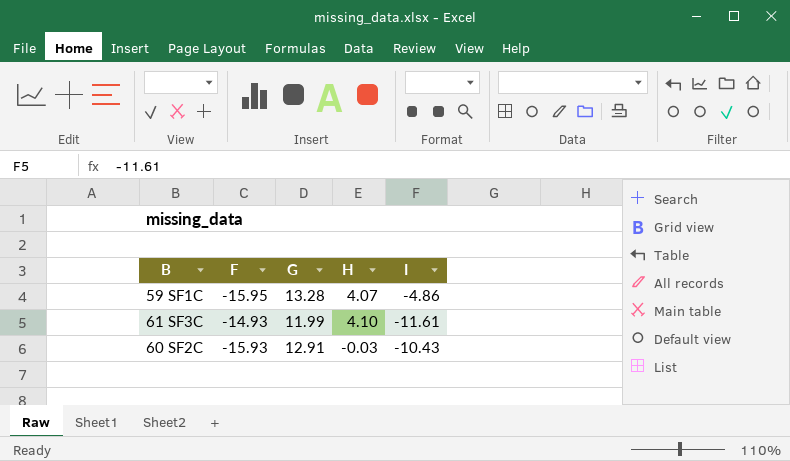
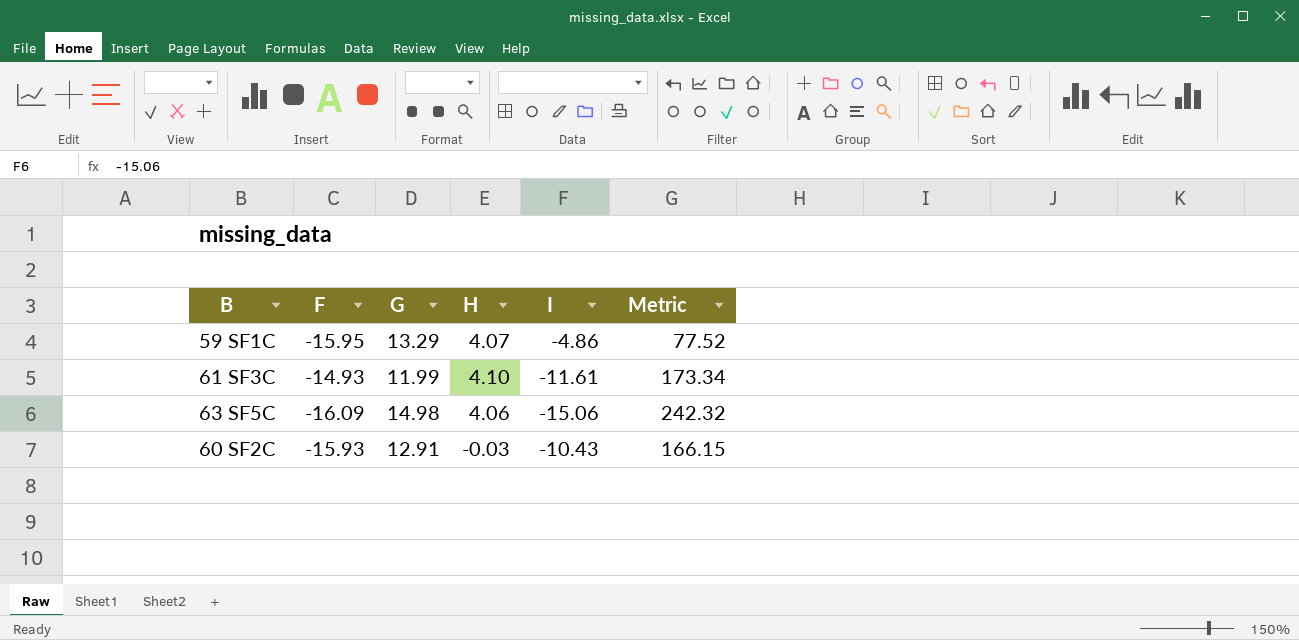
column Metric | formula: none -> [F] * [I]
59 SF1C | G: 13.28 -> 13.29
row 63 SF5C: none -> -16.09 | 14.98 | 4.06 | -15.06 | 242.32

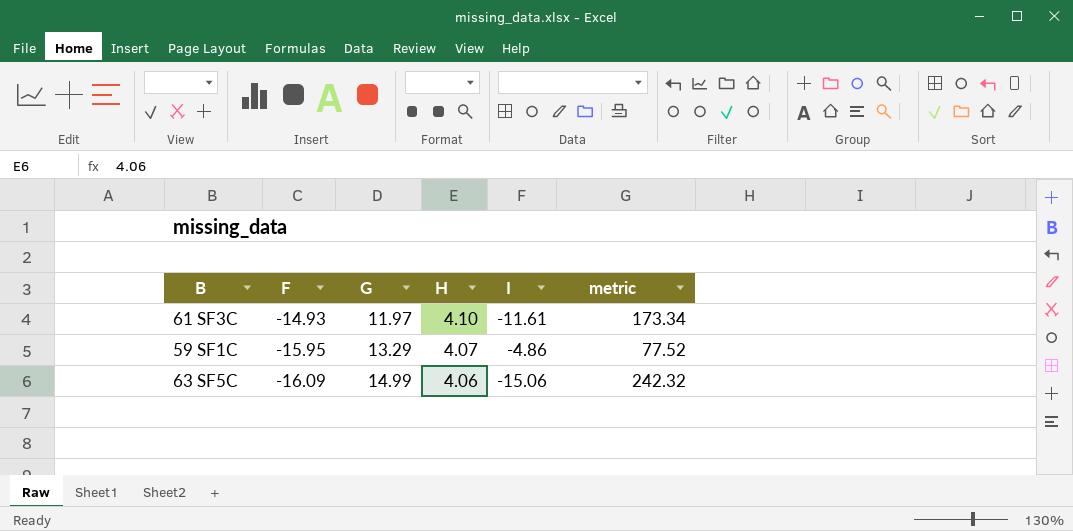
row order: none -> F descending
column name: Metric -> metric
row 60 SF2C: -15.93 | 12.91 | -0.03 | -10.43 | 166.15 -> none
61 SF3C | G: 11.99 -> 11.97
63 SF5C | G: 14.98 -> 14.99

